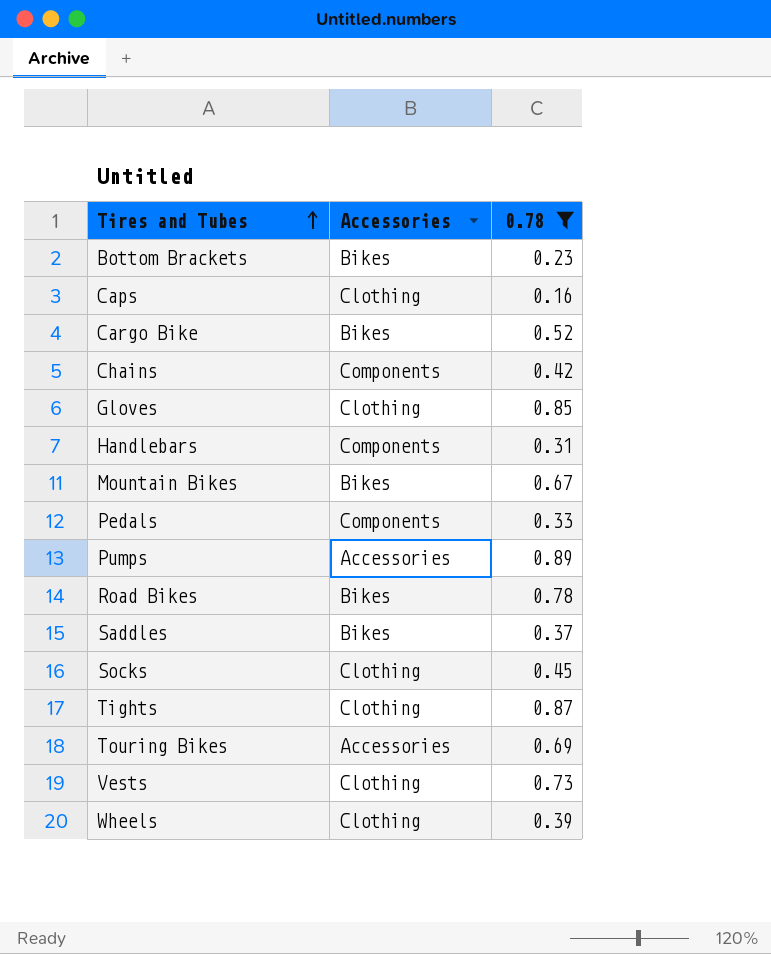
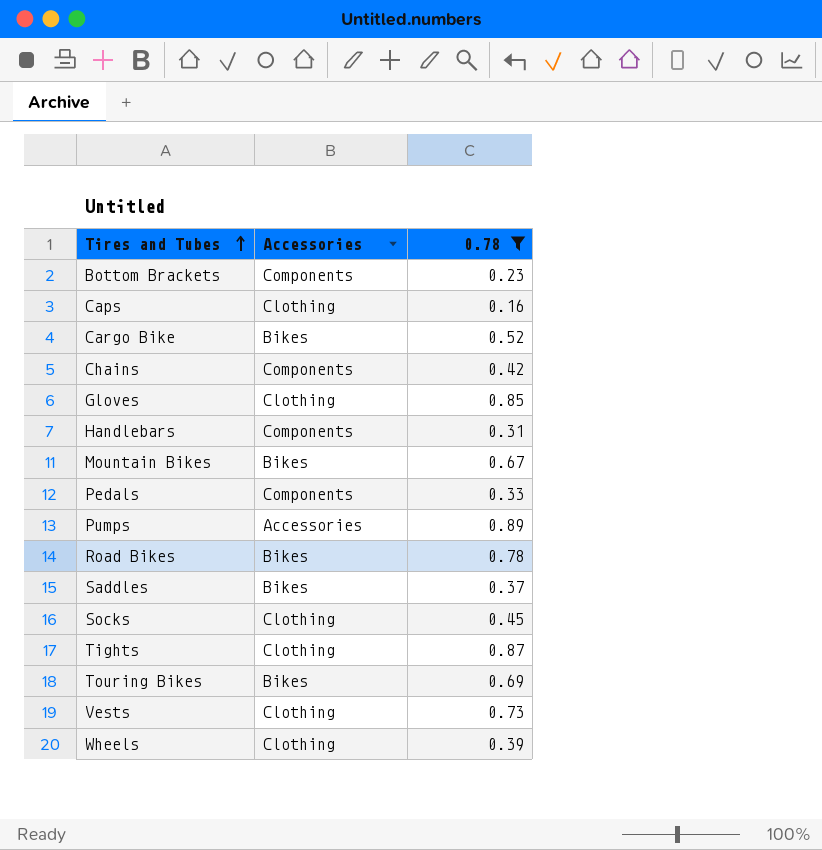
Bottom Brackets | Accessories: Bikes -> Components
Touring Bikes | Accessories: Accessories -> Bikes

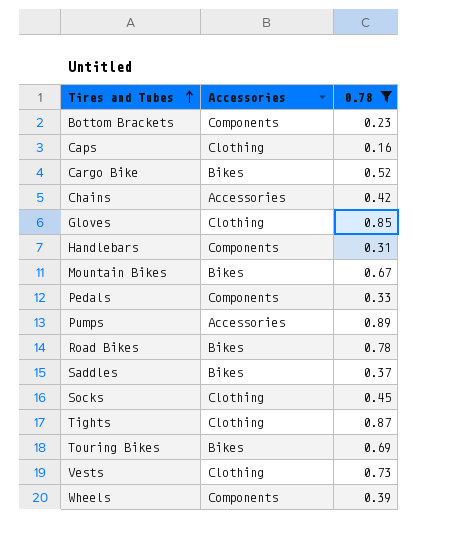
Chains | Accessories: Components -> Accessories
Wheels | Accessories: Clothing -> Components

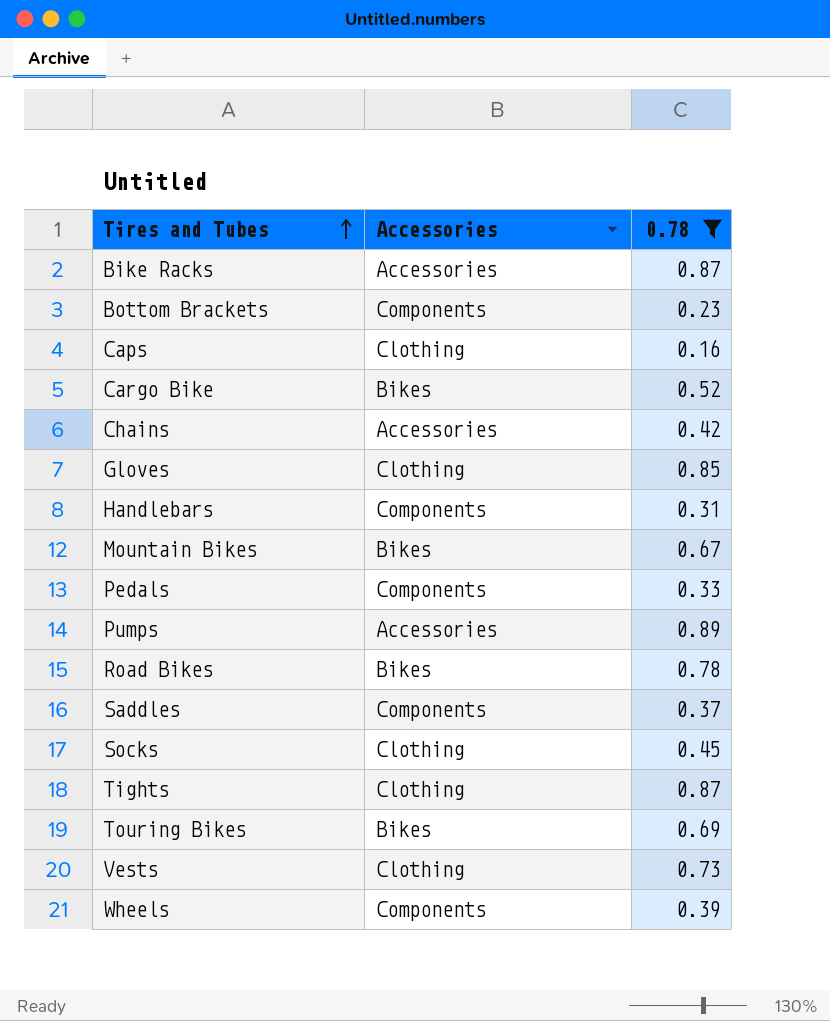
row Bike Racks: none -> Accessories | 0.87
Saddles | Accessories: Bikes -> Components

